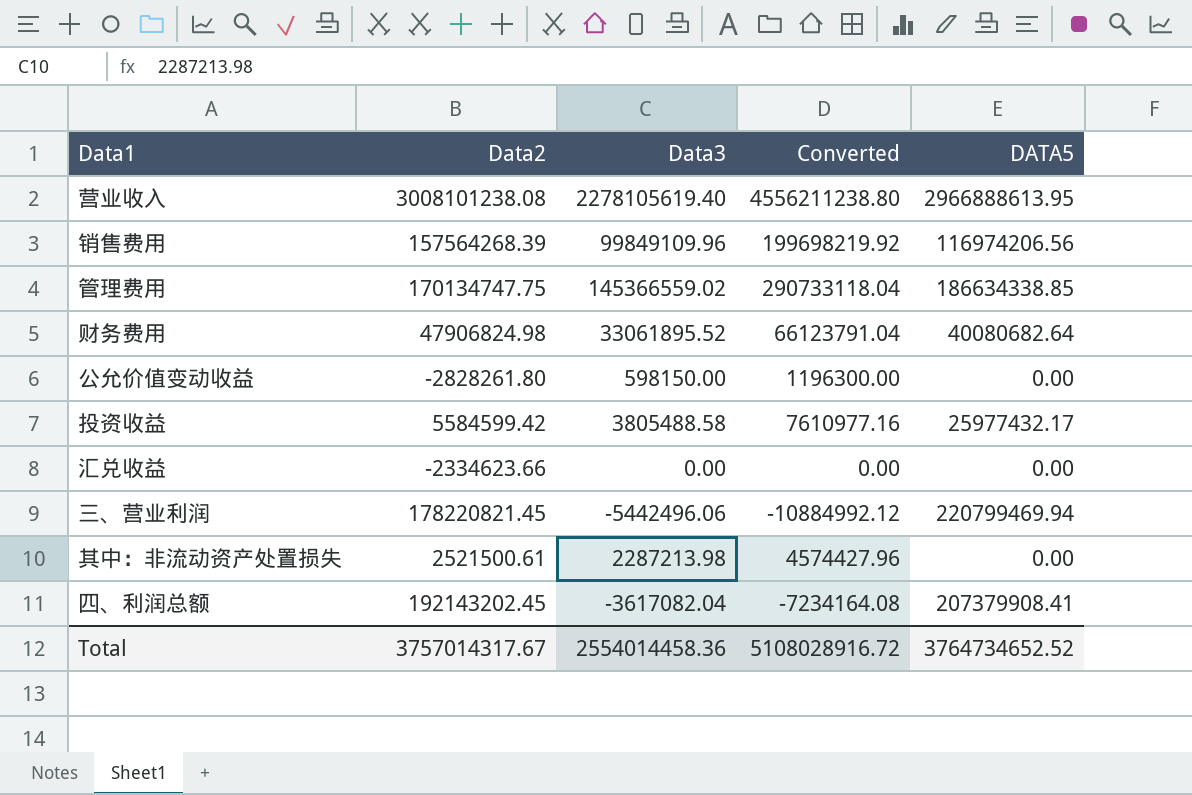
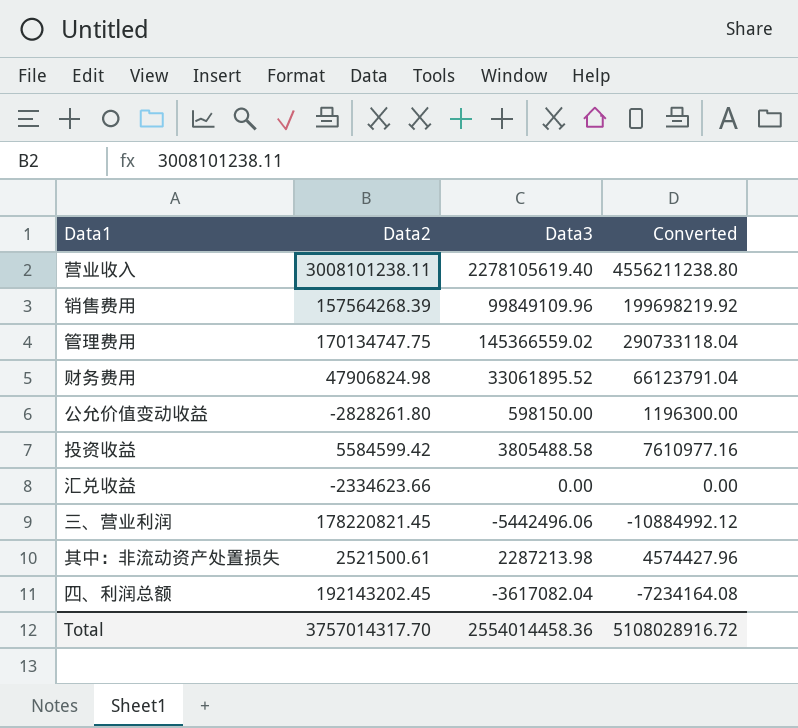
column DATA5 | position: 5 -> none
营业收入 | Data2: 3008101238.08 -> 3008101238.11
Total | Data2: 3757014317.67 -> 3757014317.70

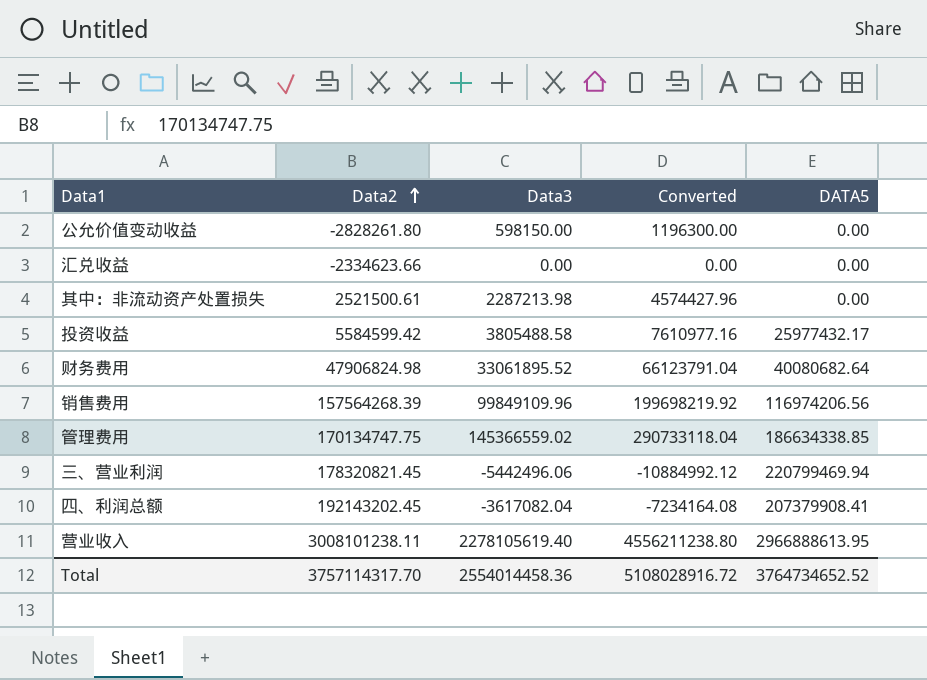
row order: none -> Data2 ascending
column DATA5 | position: none -> 5
三、营业利润 | Data2: 178220821.45 -> 178320821.45
Total | Data2: 3757014317.70 -> 3757114317.70

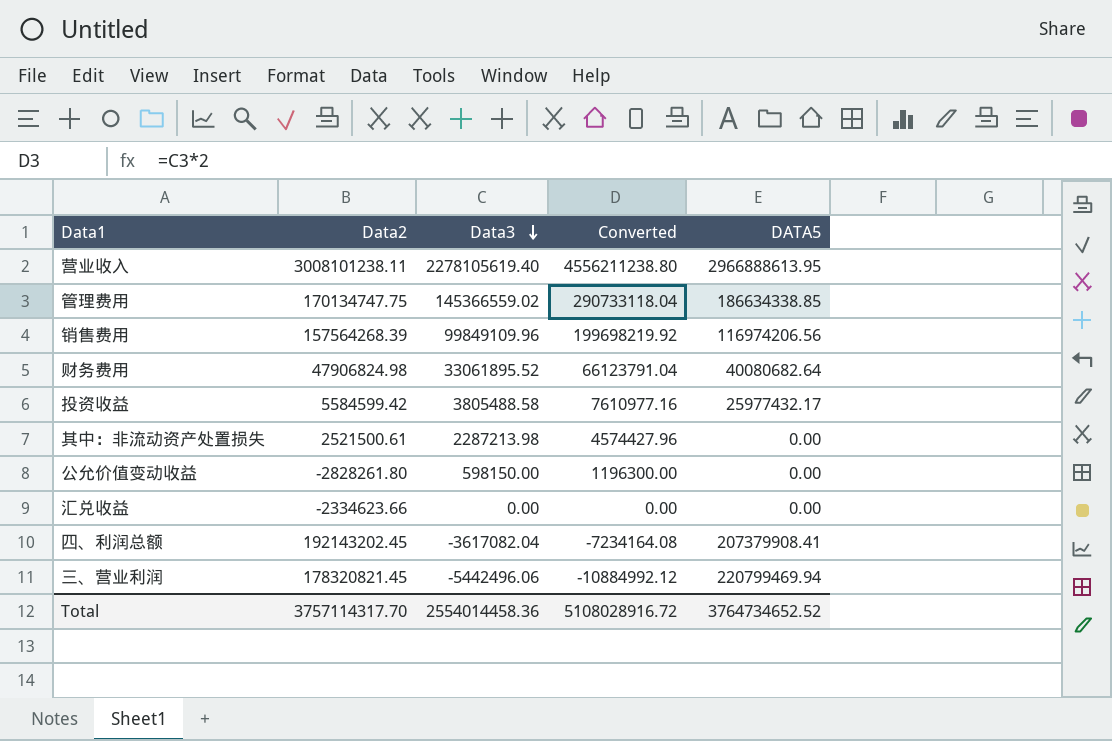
row order: Data2 ascending -> Data3 descending

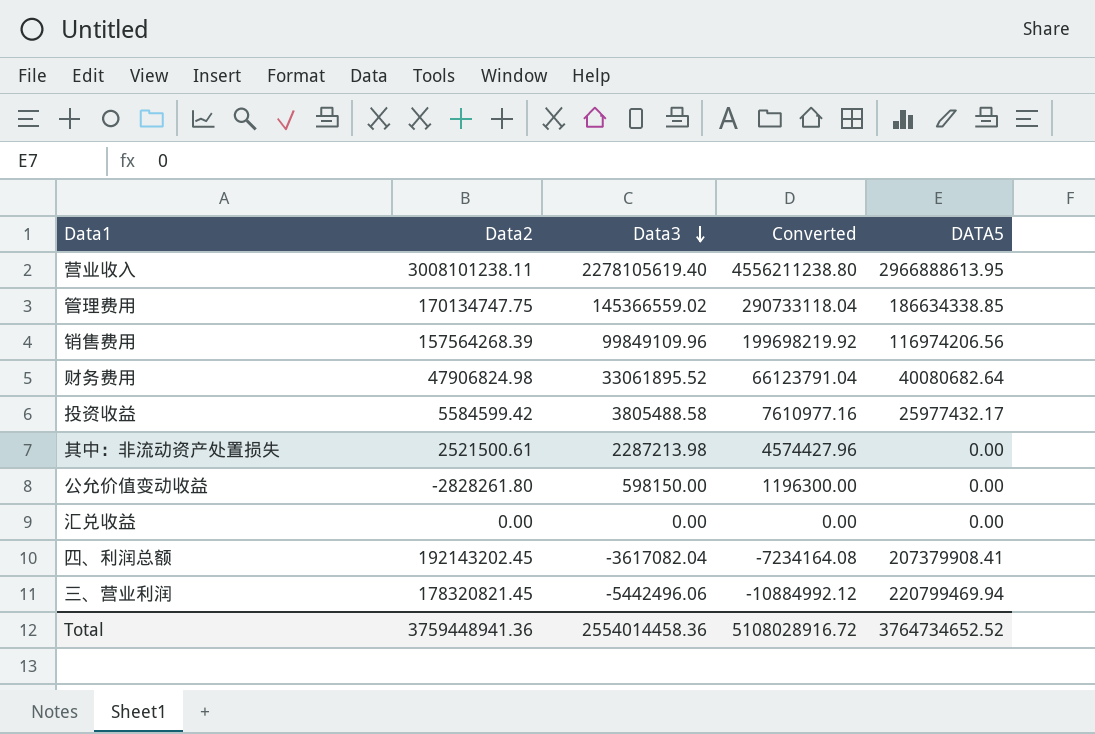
汇兑收益 | Data2: -2334623.66 -> 0.00
Total | Data2: 3757114317.70 -> 3759448941.36

